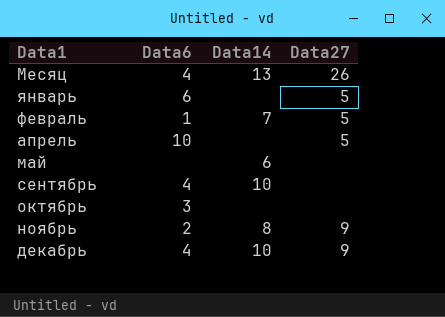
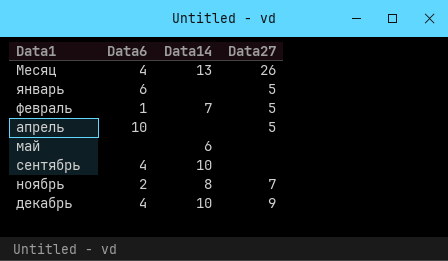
row октябрь: 3 | none | none -> none
ноябрь | Data27: 9 -> 7

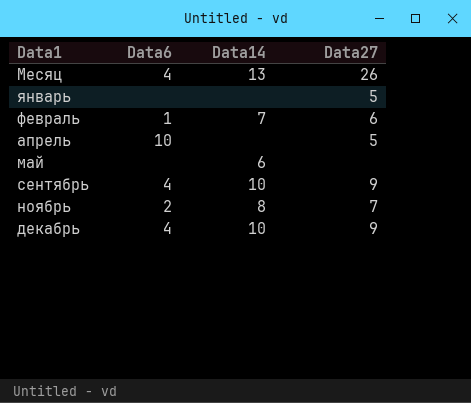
январь | Data6: 6 -> none
февраль | Data27: 5 -> 6
сентябрь | Data27: none -> 9

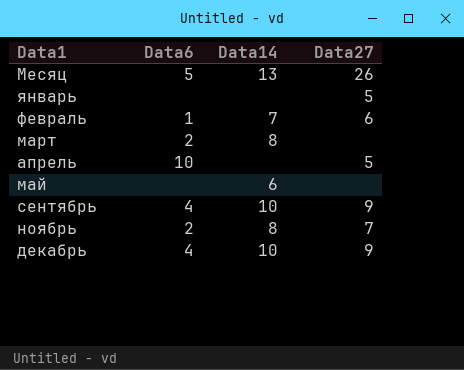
Месяц | Data6: 4 -> 5
row март: none -> 2 | 8 | none

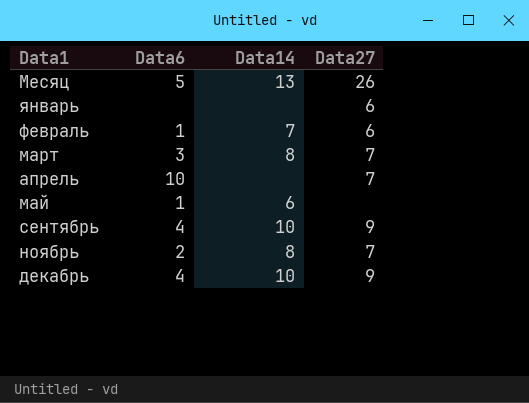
январь | Data27: 5 -> 6
март | Data6: 2 -> 3
март | Data27: none -> 7
апрель | Data27: 5 -> 7
май | Data6: none -> 1

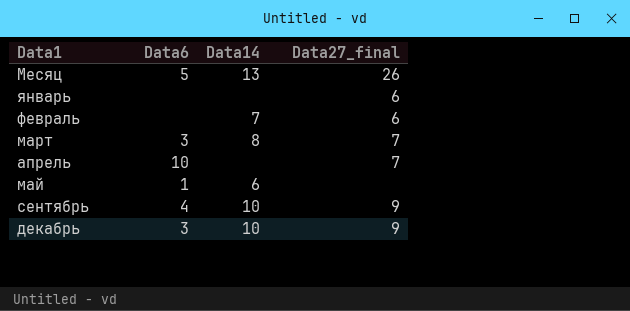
column name: Data27 -> Data27_final
row ноябрь: 2 | 8 | 7 -> none
февраль | Data6: 1 -> none
декабрь | Data6: 4 -> 3

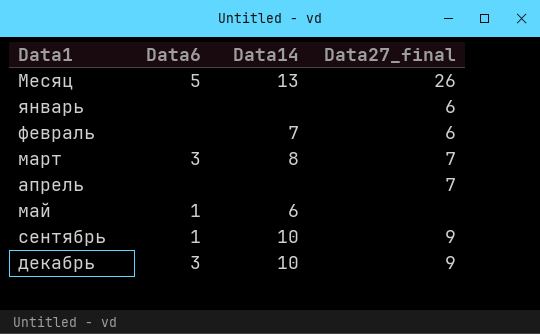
апрель | Data6: 10 -> none
сентябрь | Data6: 4 -> 1

